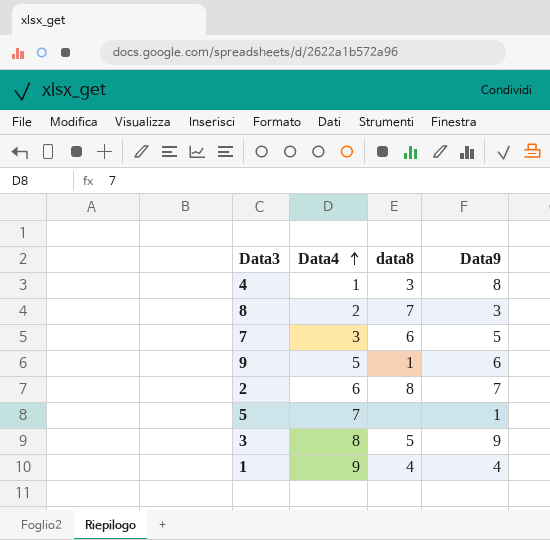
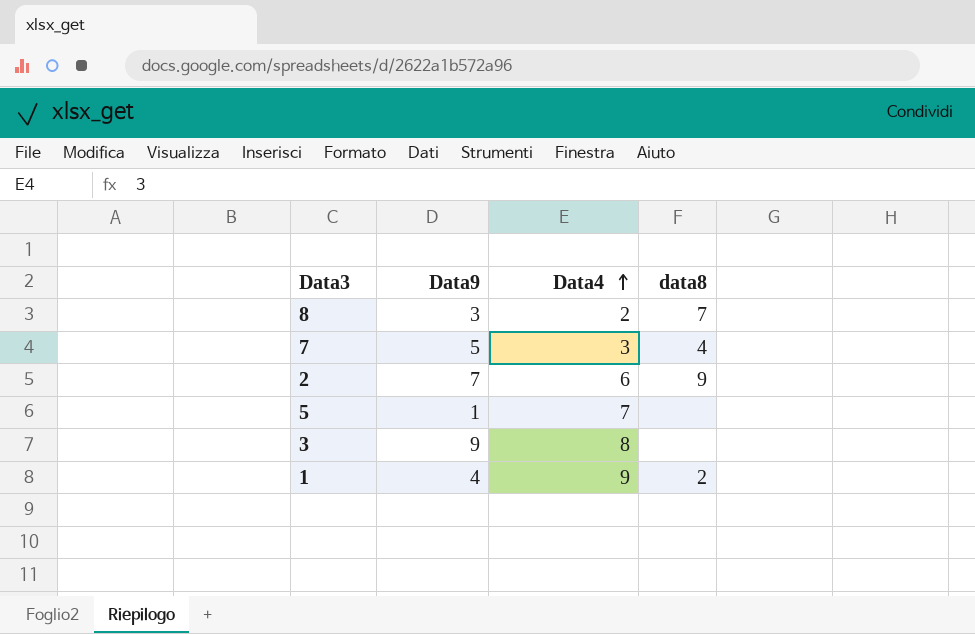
column Data9 | position: 4 -> 2
row 4: 1 | 3 | 8 -> none
row 9: 5 | 1 | 6 -> none
7 | data8: 6 -> 4
2 | data8: 8 -> 9
3 | data8: 5 -> none
1 | data8: 4 -> 2

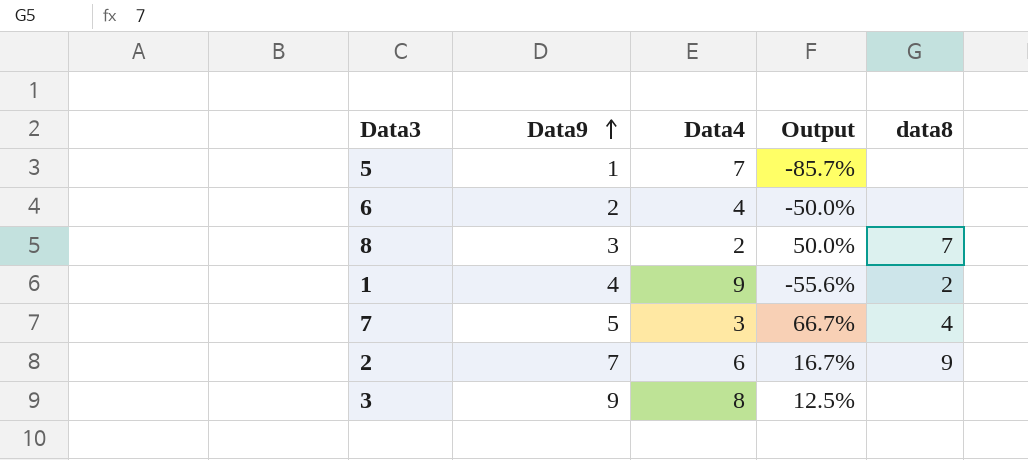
row order: Data4 ascending -> Data9 ascending
column Output | formula: none -> ([Data9] - [Data4]) / [Data4]
row 6: none -> 2 | 4 | -50.0% | none

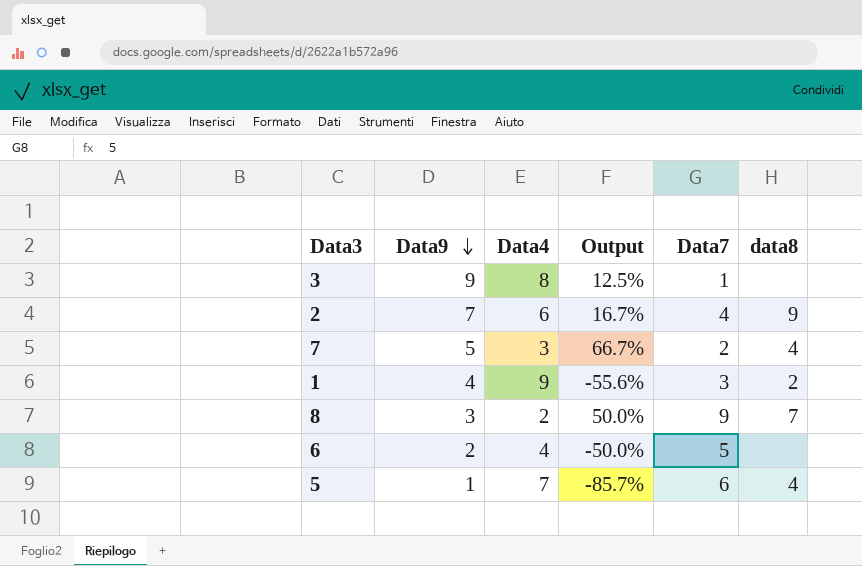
row order: Data9 ascending -> Data9 descending
column Data7 | position: none -> 5
5 | data8: none -> 4

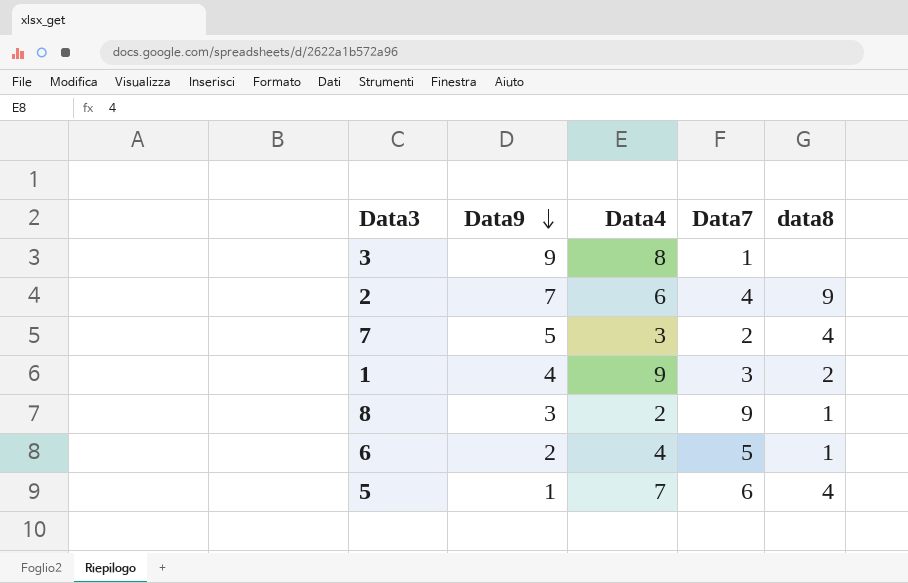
column Output | formula: ([Data9] - [Data4]) / [Data4] -> none
8 | data8: 7 -> 1
6 | data8: none -> 1

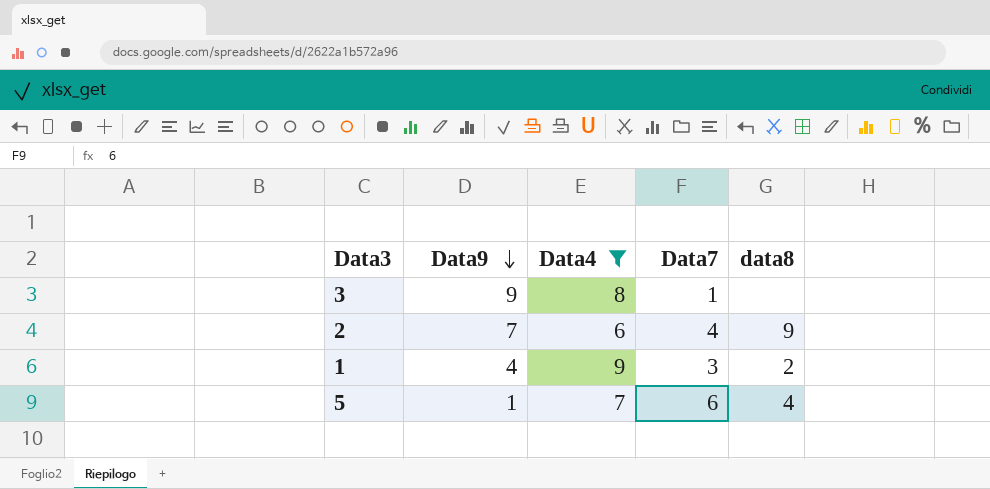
filter: none -> Data4 >= 6

